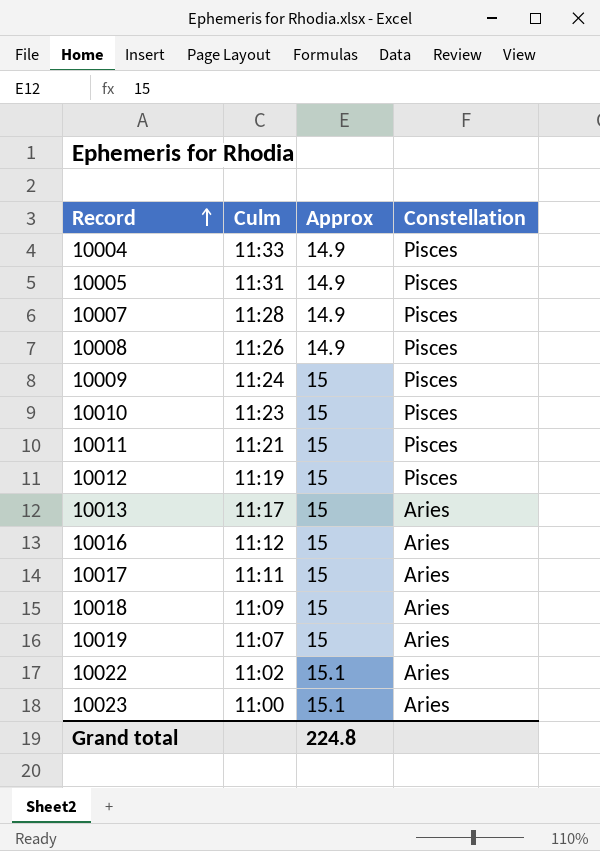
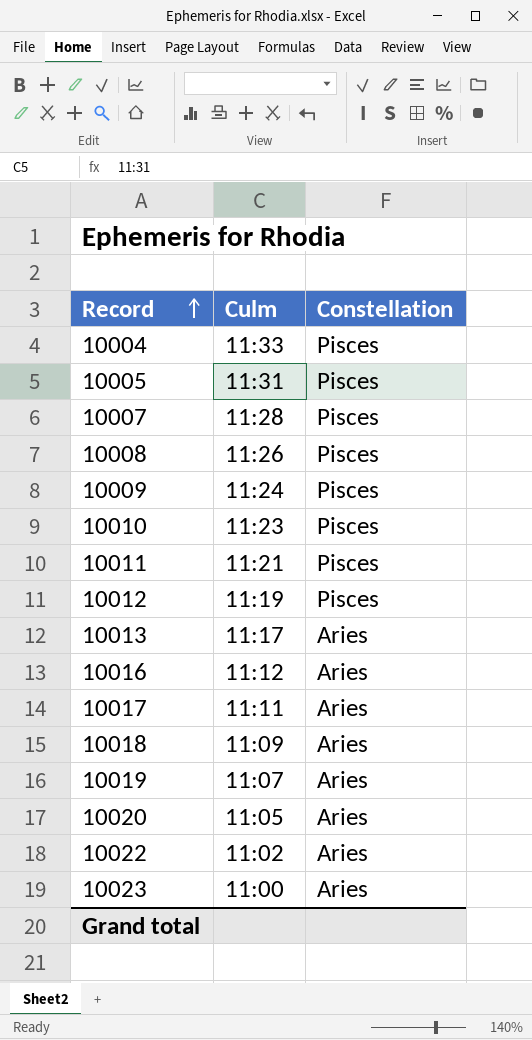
column Approx | position: 3 -> none
row 10020: none -> 11:05 | Aries

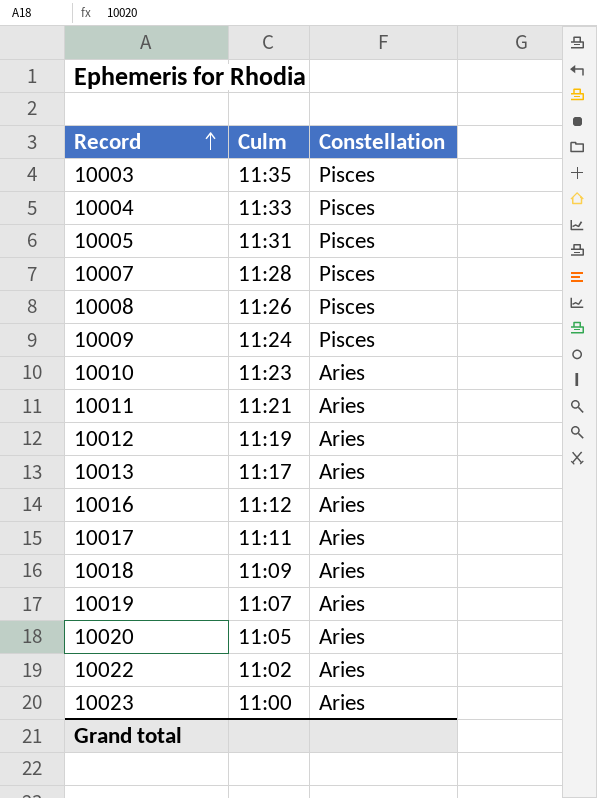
row 10003: none -> 11:35 | Pisces
10010 | Constellation: Pisces -> Aries
10011 | Constellation: Pisces -> Aries
10012 | Constellation: Pisces -> Aries

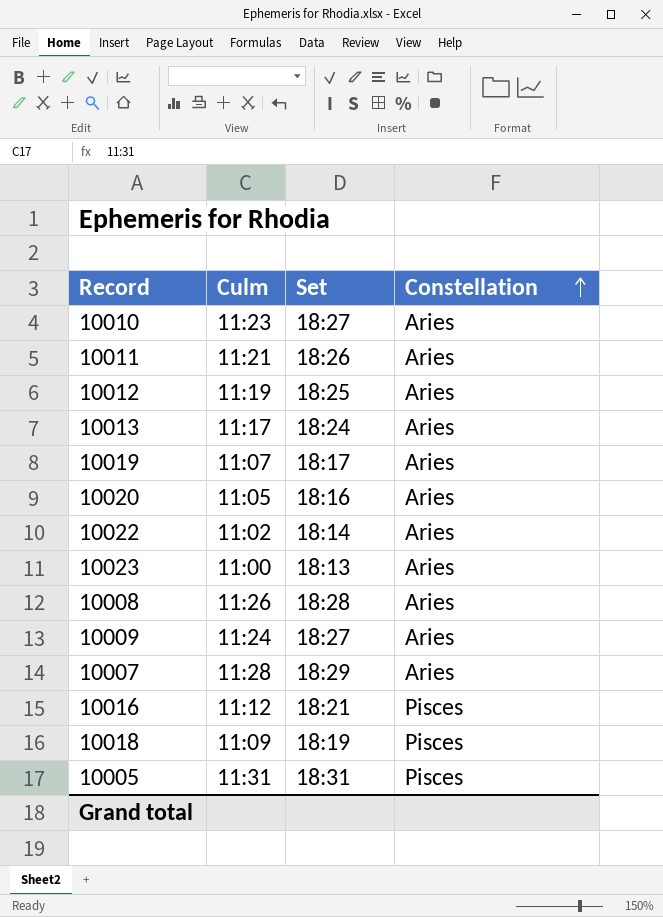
row order: Record ascending -> Constellation ascending
column Set | position: none -> 3
row 10003: 11:35 | Pisces -> none
row 10004: 11:33 | Pisces -> none
row 10017: 11:11 | Aries -> none
10008 | Constellation: Pisces -> Aries
10009 | Constellation: Pisces -> Aries
10007 | Constellation: Pisces -> Aries
10016 | Constellation: Aries -> Pisces
10018 | Constellation: Aries -> Pisces

